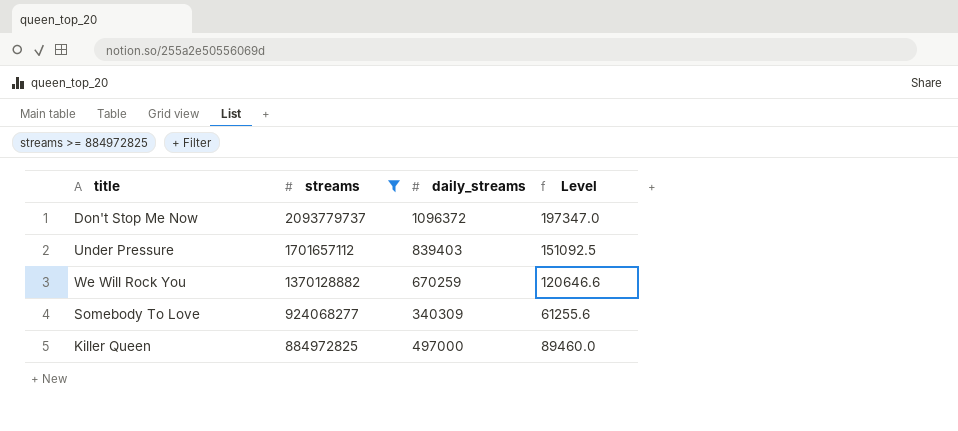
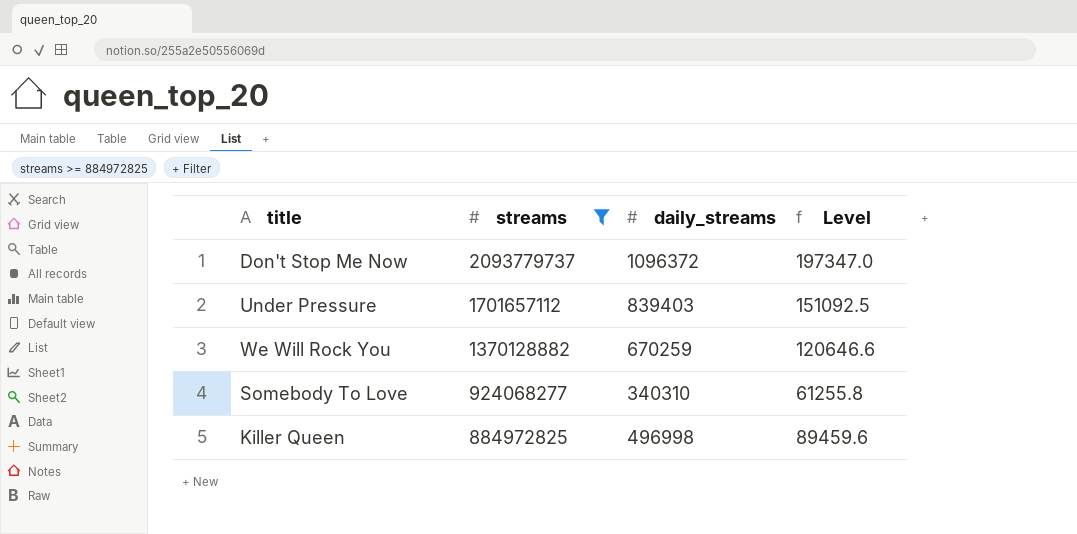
Somebody To Love | daily_streams: 340309 -> 340310
Somebody To Love | Level: 61255.6 -> 61255.8
Killer Queen | daily_streams: 497000 -> 496998
Killer Queen | Level: 89460.0 -> 89459.6

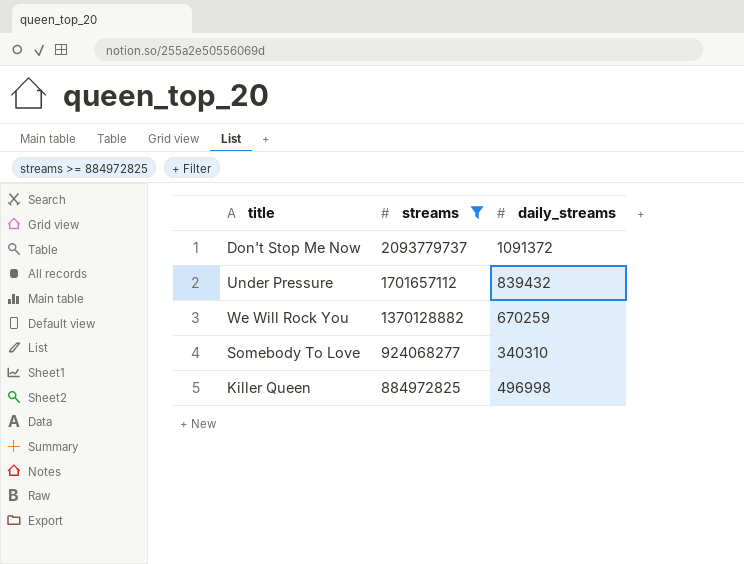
column Level | formula: [daily_streams] * 0.18 -> none
Don't Stop Me Now | daily_streams: 1096372 -> 1091372
Under Pressure | daily_streams: 839403 -> 839432

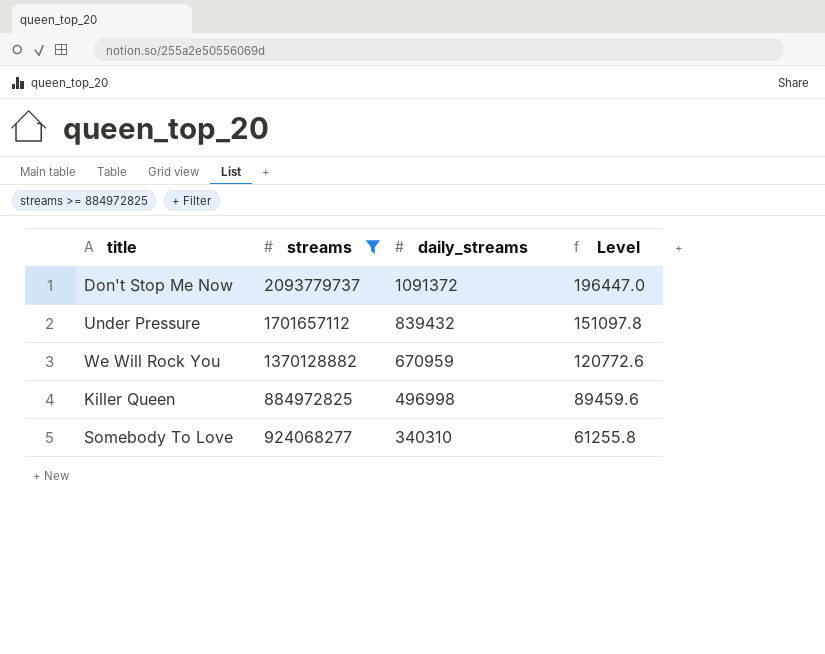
row order: streams descending -> daily_streams descending
column Level | formula: none -> [daily_streams] * 0.18
We Will Rock You | daily_streams: 670259 -> 670959

